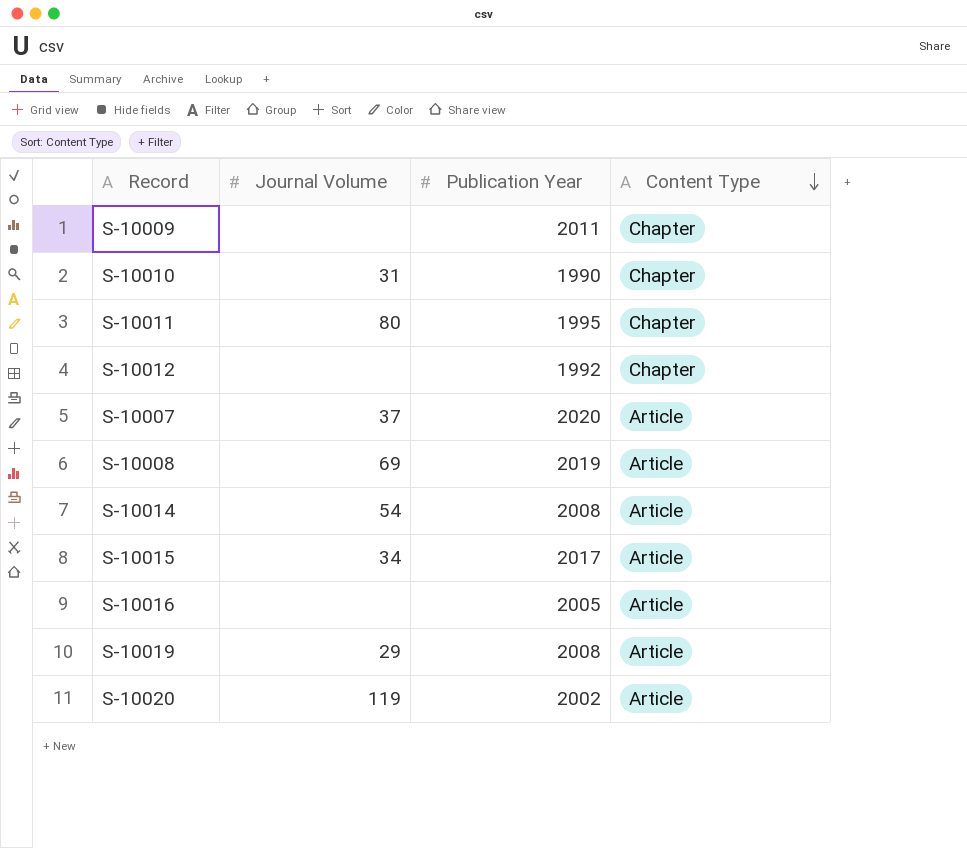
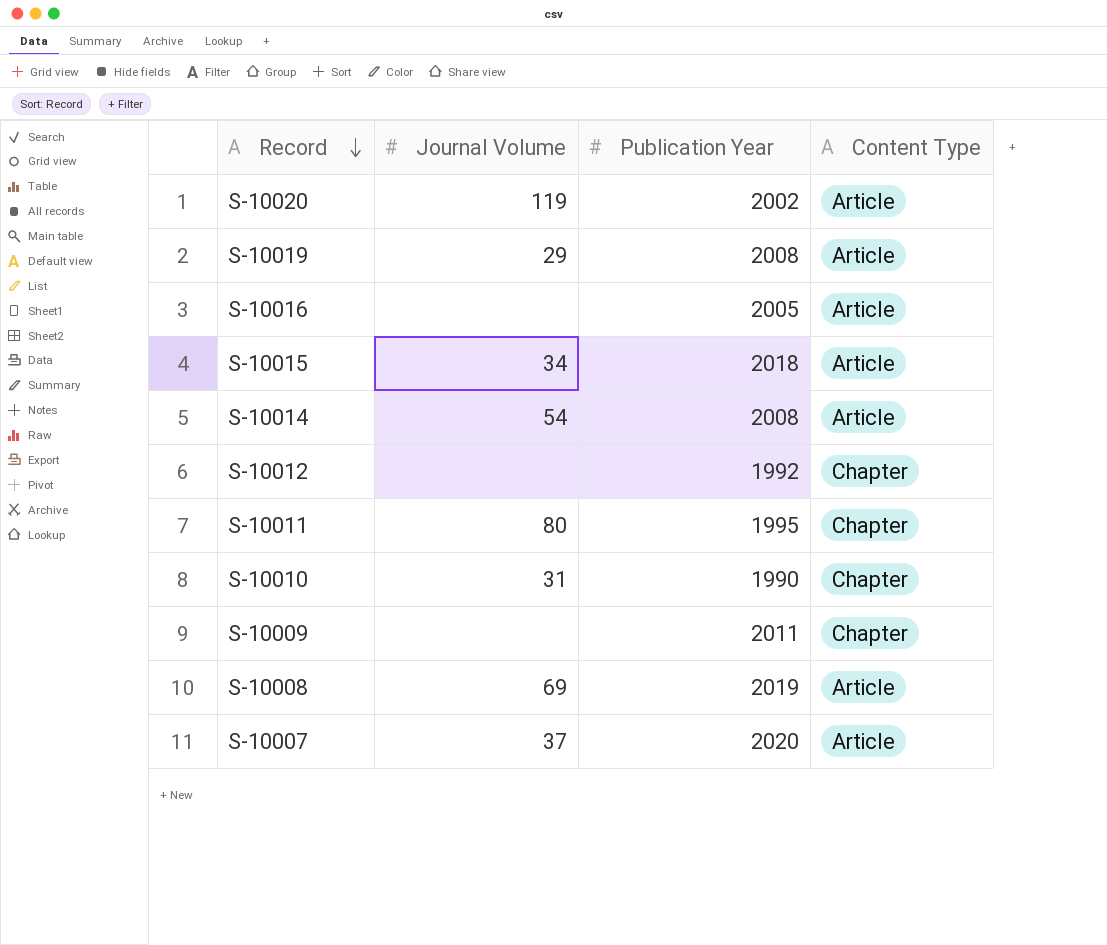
row order: Content Type descending -> Record descending
S-10015 | Publication Year: 2017 -> 2018

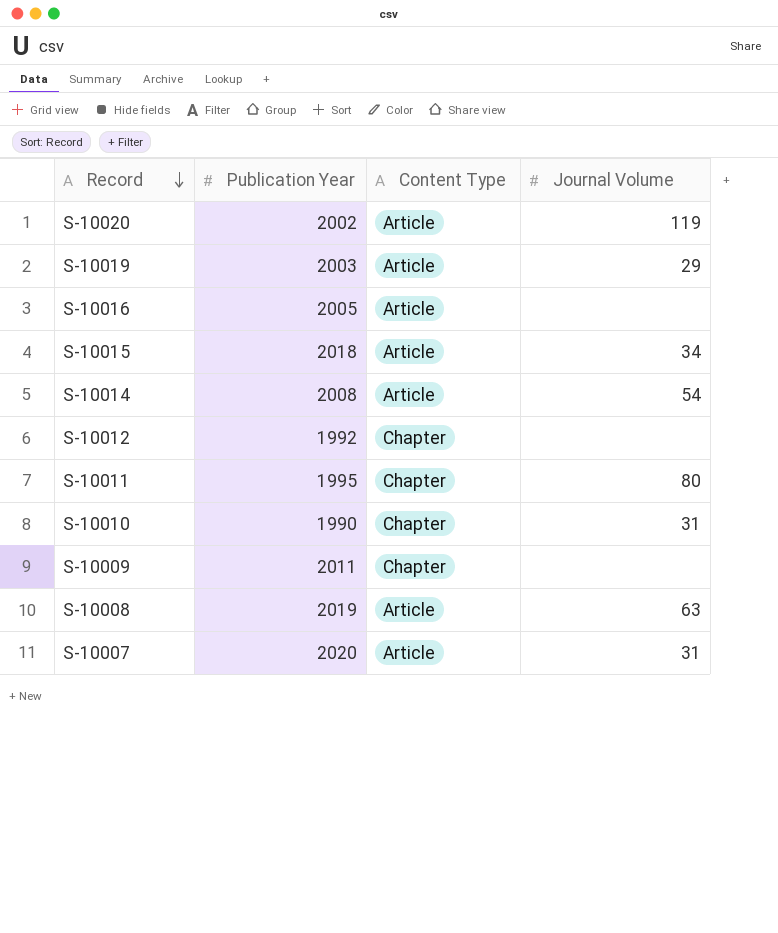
column Journal Volume | position: 2 -> 4
S-10019 | Publication Year: 2008 -> 2003
S-10008 | Journal Volume: 69 -> 63
S-10007 | Journal Volume: 37 -> 31

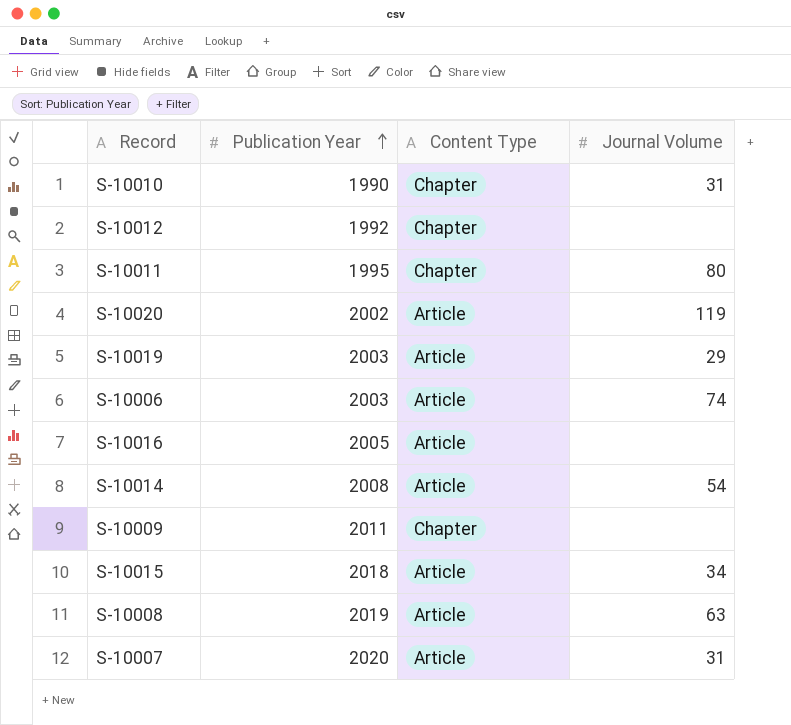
row order: Record descending -> Publication Year ascending
row S-10006: none -> 2003 | Article | 74

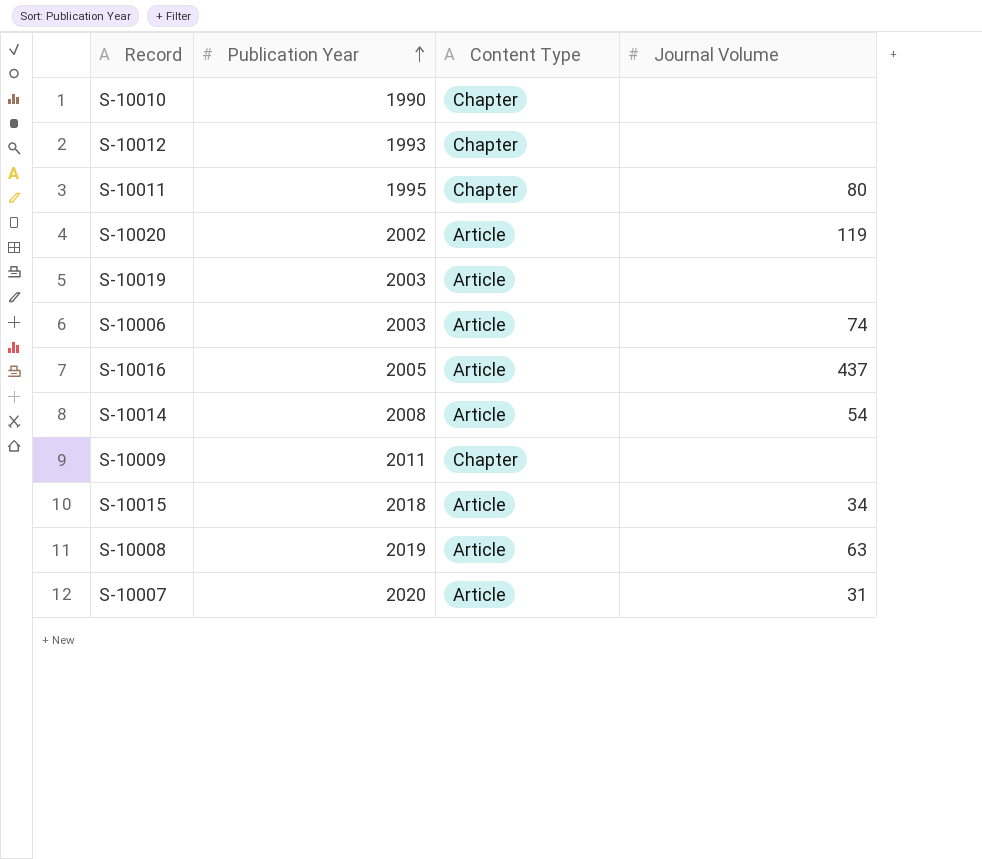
S-10010 | Journal Volume: 31 -> none
S-10012 | Publication Year: 1992 -> 1993
S-10019 | Journal Volume: 29 -> none
S-10016 | Journal Volume: none -> 437

